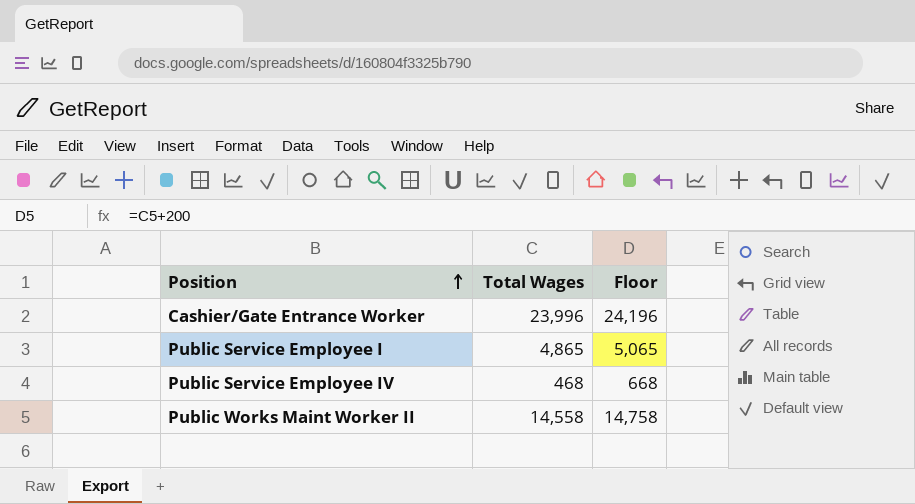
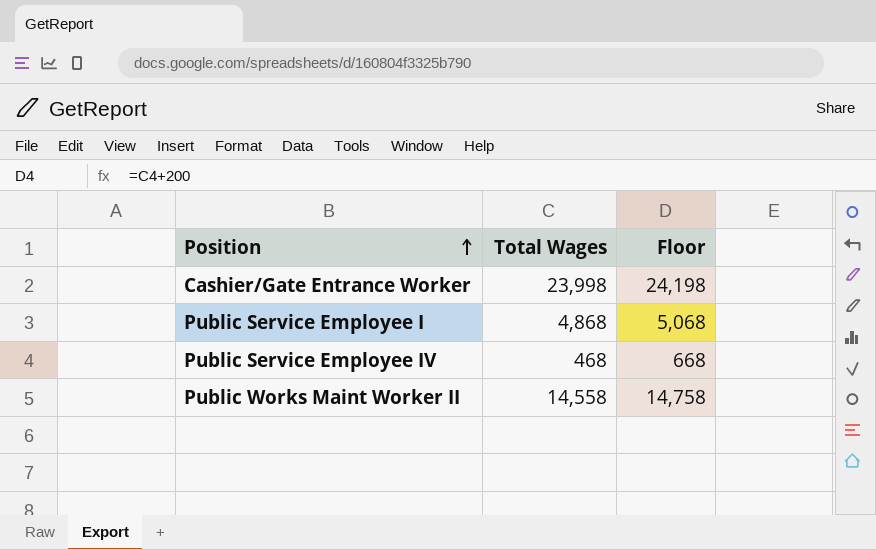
Cashier/Gate Entrance Worker | Total Wages: 23,996 -> 23,998
Cashier/Gate Entrance Worker | Floor: 24,196 -> 24,198
Public Service Employee I | Total Wages: 4,865 -> 4,868
Public Service Employee I | Floor: 5,065 -> 5,068

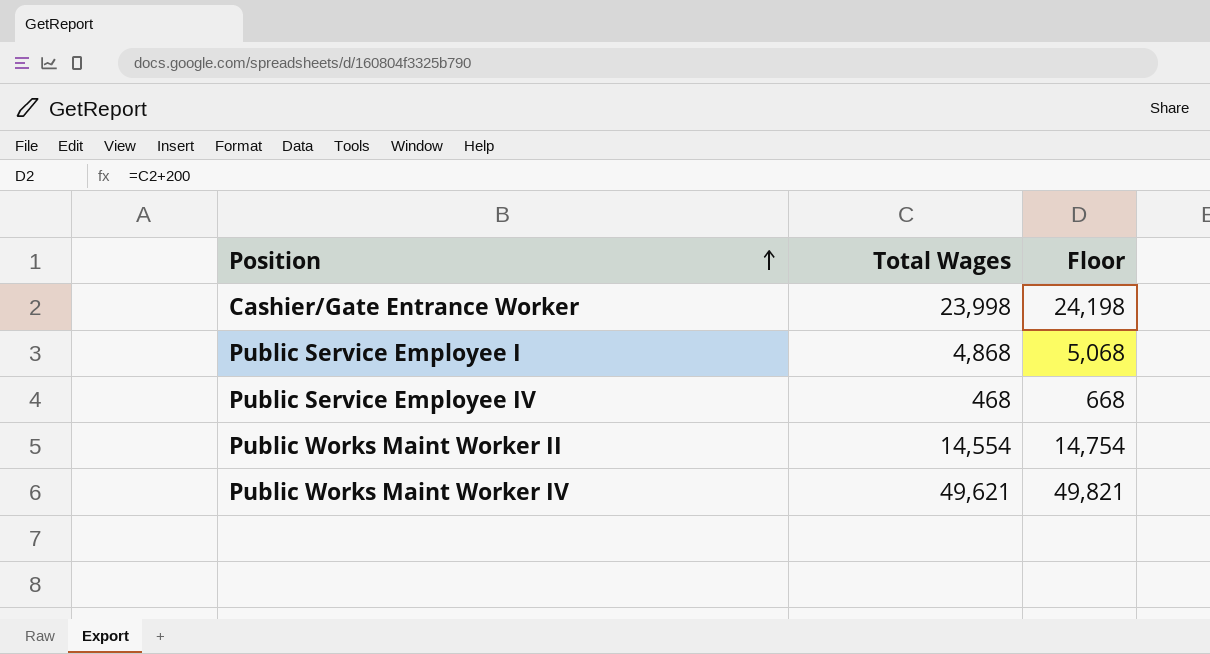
Public Works Maint Worker II | Total Wages: 14,558 -> 14,554
Public Works Maint Worker II | Floor: 14,758 -> 14,754
row Public Works Maint Worker IV: none -> 49,621 | 49,821

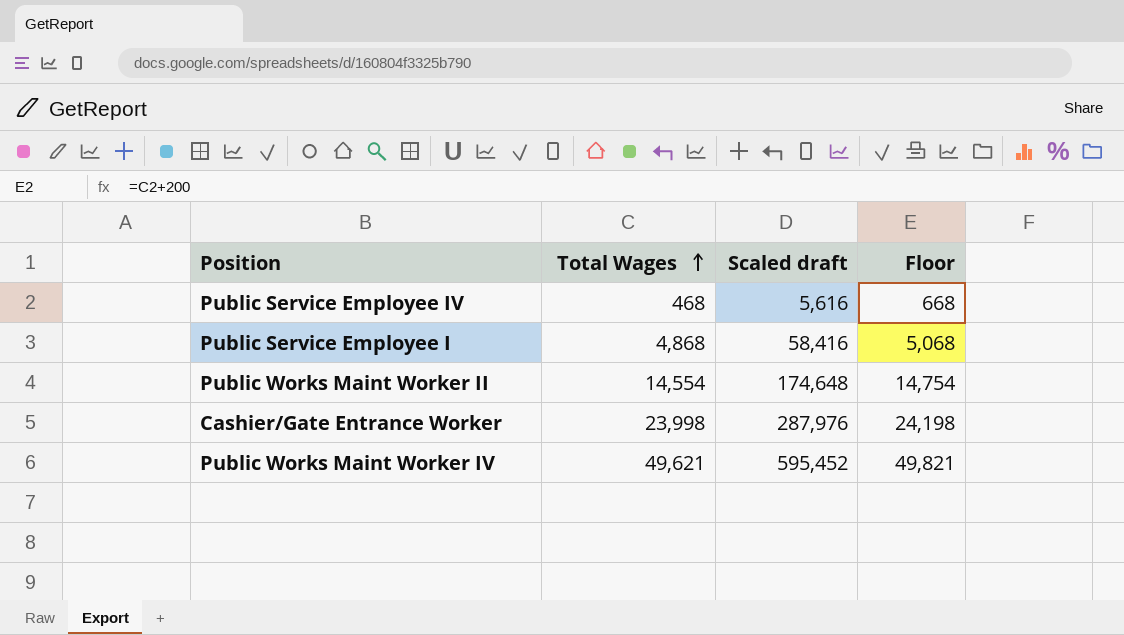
row order: Position ascending -> Total Wages ascending
column Scaled draft | formula: none -> [Total Wages] * 12

